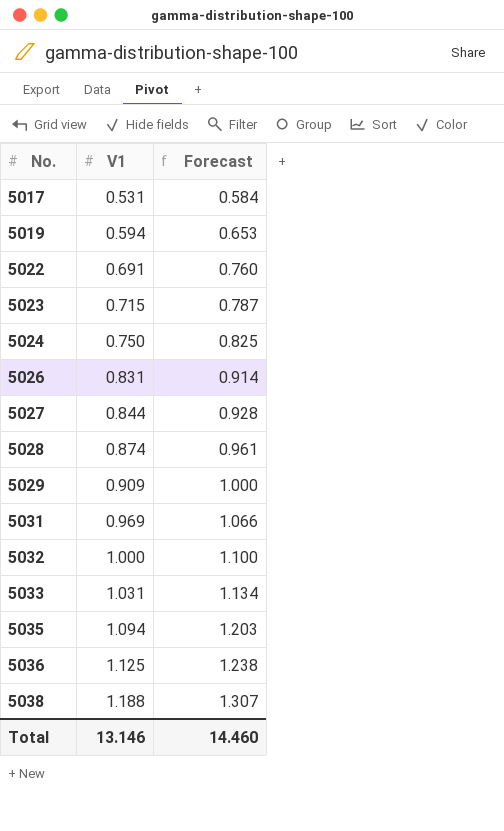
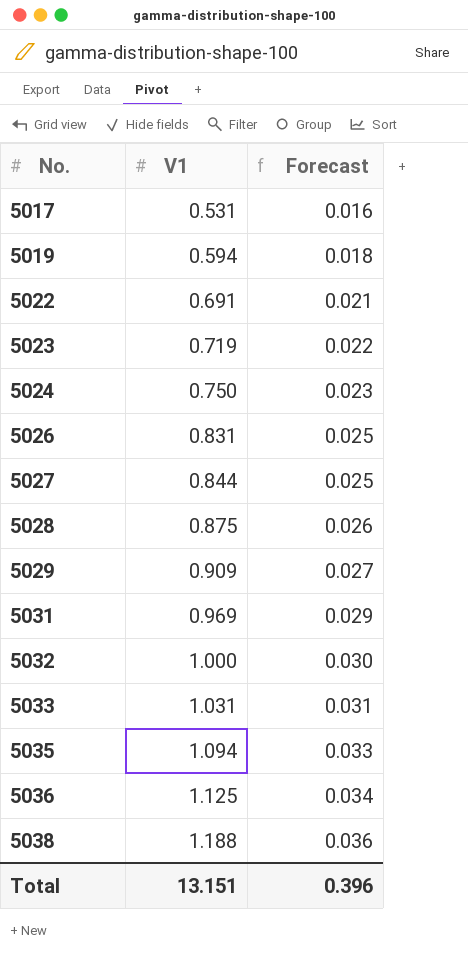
column Forecast | formula: [V1] * 1.1 -> [V1] * 0.03
5023 | V1: 0.715 -> 0.719
5028 | V1: 0.874 -> 0.875
Total | V1: 13.146 -> 13.151
Total | Forecast: 14.460 -> 0.396

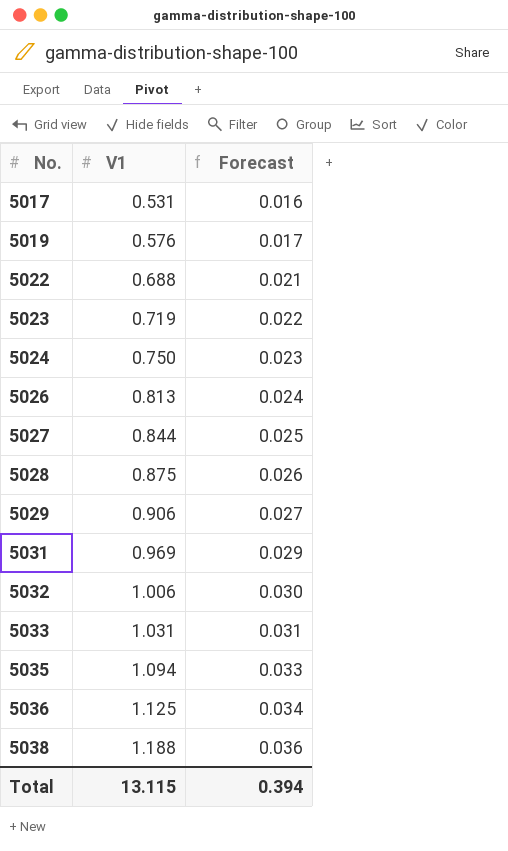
5019 | V1: 0.594 -> 0.576
5019 | Forecast: 0.018 -> 0.017
5022 | V1: 0.691 -> 0.688
5026 | V1: 0.831 -> 0.813
5026 | Forecast: 0.025 -> 0.024
5029 | V1: 0.909 -> 0.906
5032 | V1: 1.000 -> 1.006
Total | V1: 13.151 -> 13.115
Total | Forecast: 0.396 -> 0.394

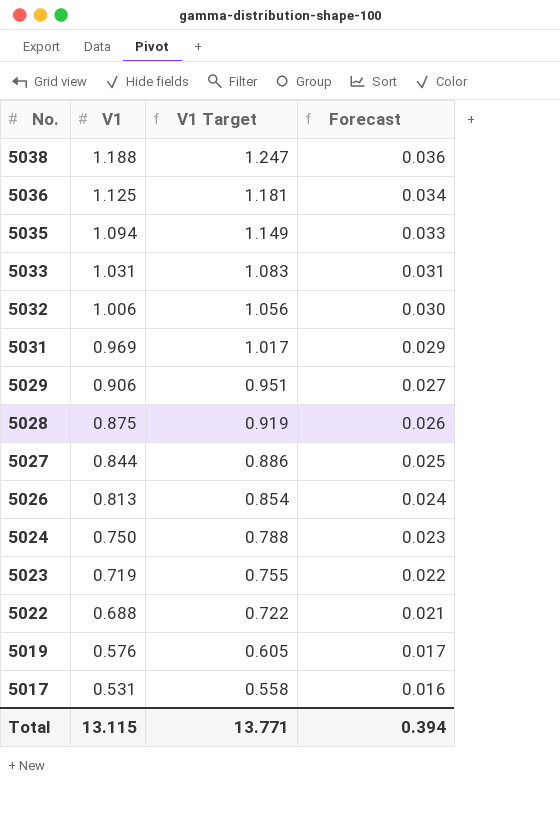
row order: No. ascending -> No. descending
column V1 Target | formula: none -> [V1] * 1.05

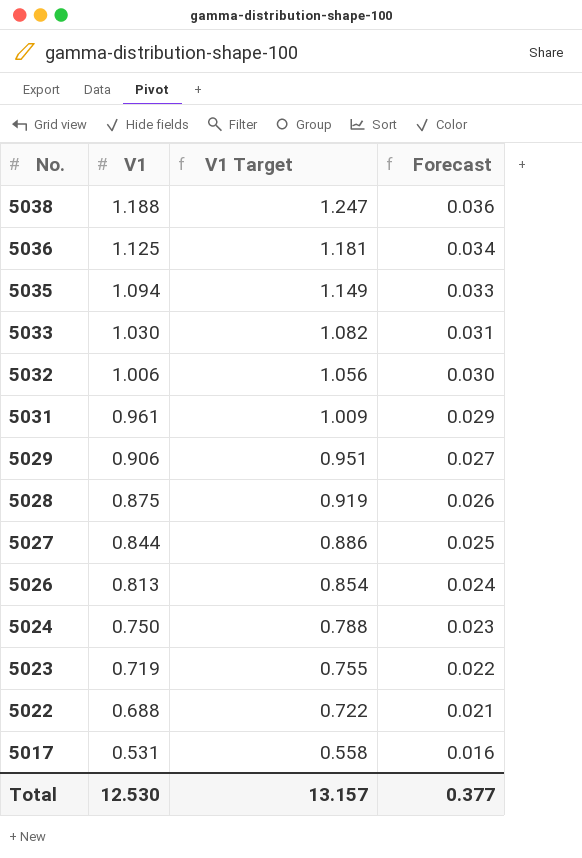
row 5019: 0.576 | 0.605 | 0.017 -> none
5033 | V1: 1.031 -> 1.030
5033 | V1 Target: 1.083 -> 1.082
5031 | V1: 0.969 -> 0.961
5031 | V1 Target: 1.017 -> 1.009
Total | V1: 13.115 -> 12.530
Total | V1 Target: 13.771 -> 13.157
Total | Forecast: 0.394 -> 0.377

